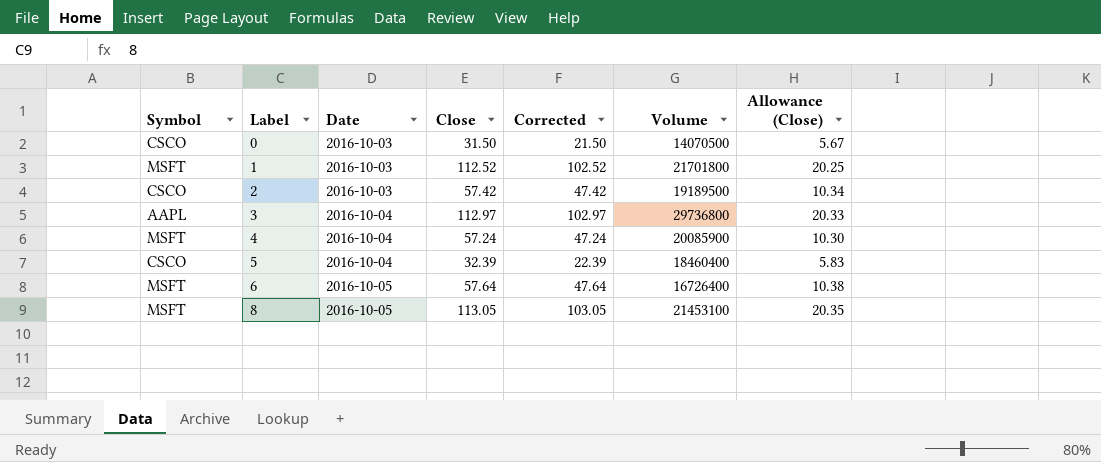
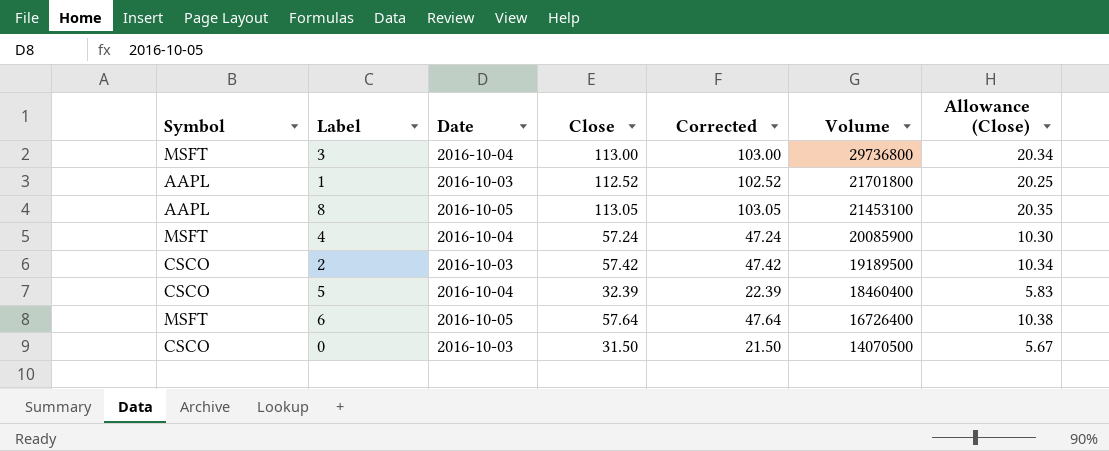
row order: Label ascending -> Volume descending
3 | Symbol: AAPL -> MSFT
3 | Close: 112.97 -> 113.00
3 | Corrected: 102.97 -> 103.00
3 | Allowance (Close): 20.33 -> 20.34
1 | Symbol: MSFT -> AAPL
8 | Symbol: MSFT -> AAPL

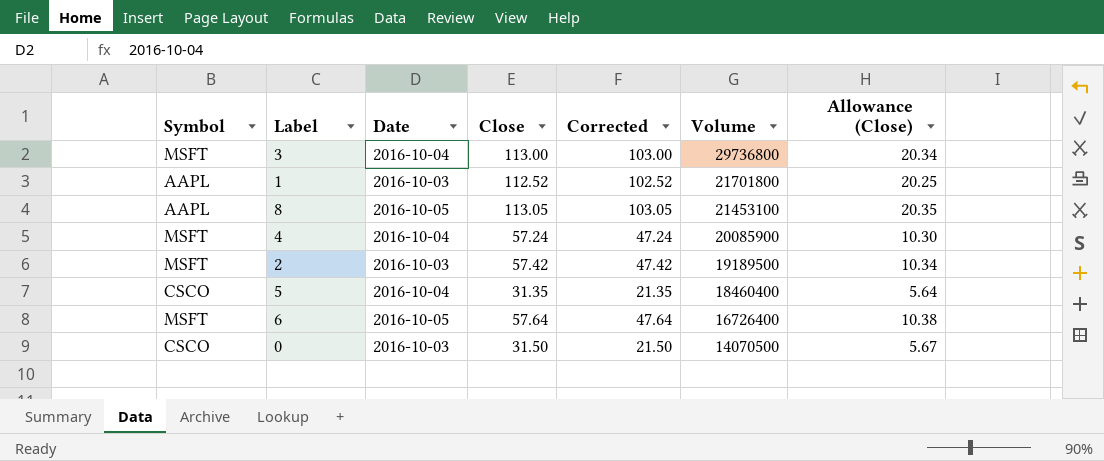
2 | Symbol: CSCO -> MSFT
5 | Close: 32.39 -> 31.35
5 | Corrected: 22.39 -> 21.35
5 | Allowance (Close): 5.83 -> 5.64

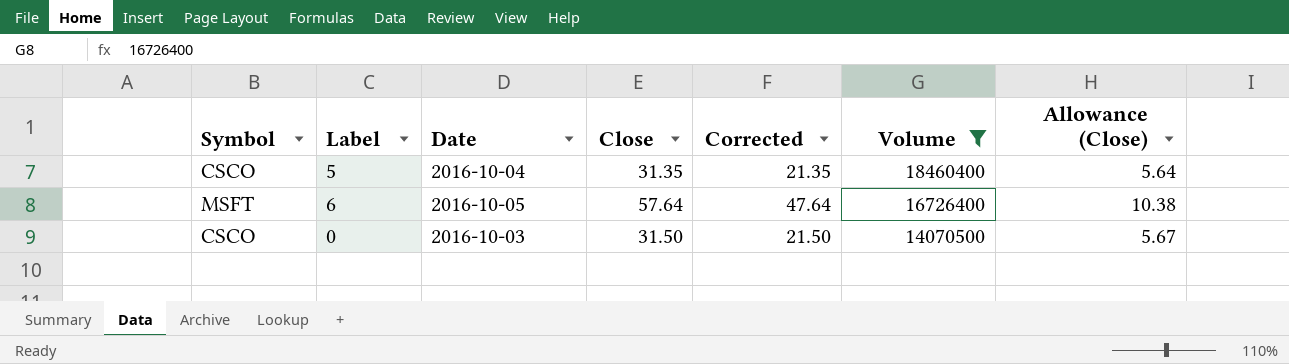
filter: none -> Volume <= 18460400

